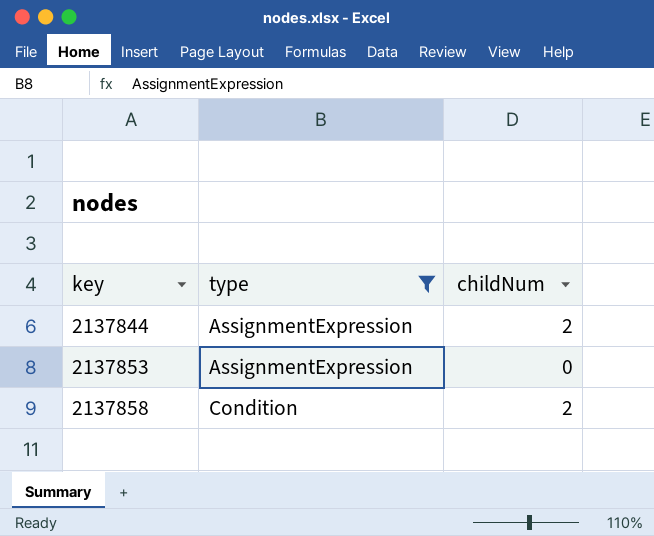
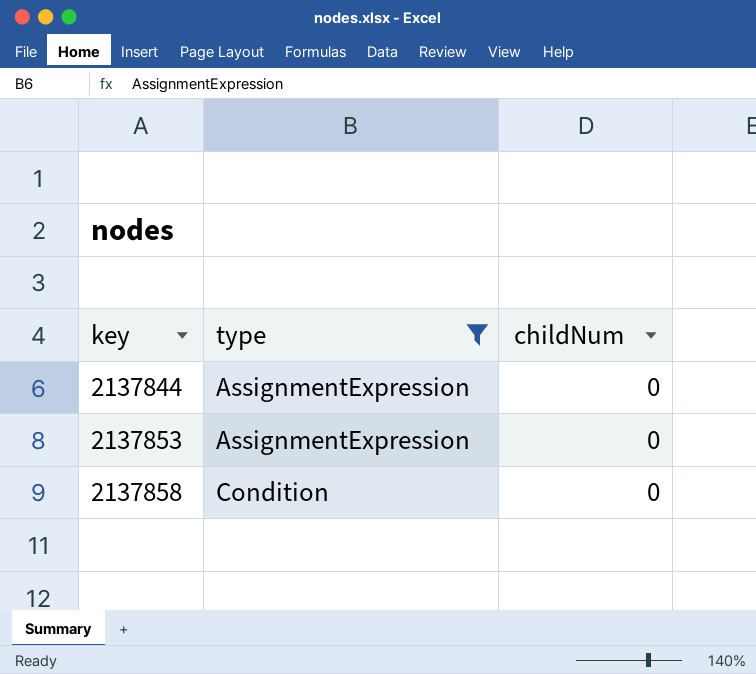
2137844 | childNum: 2 -> 0
2137858 | childNum: 2 -> 0

